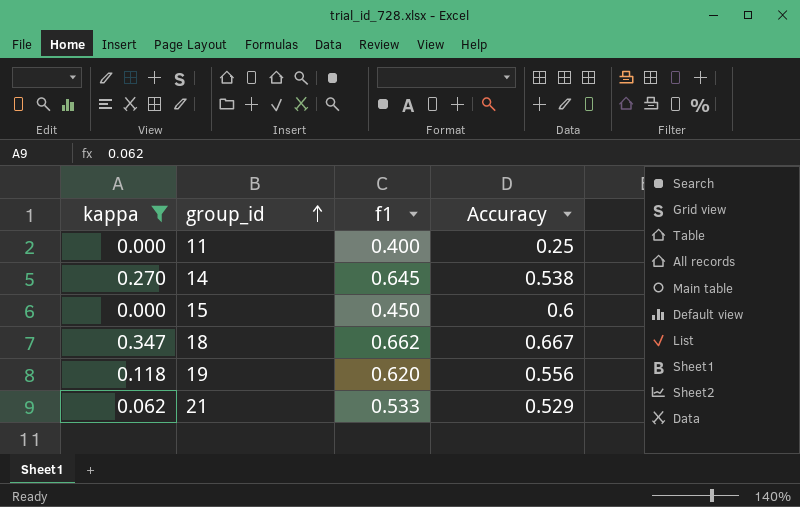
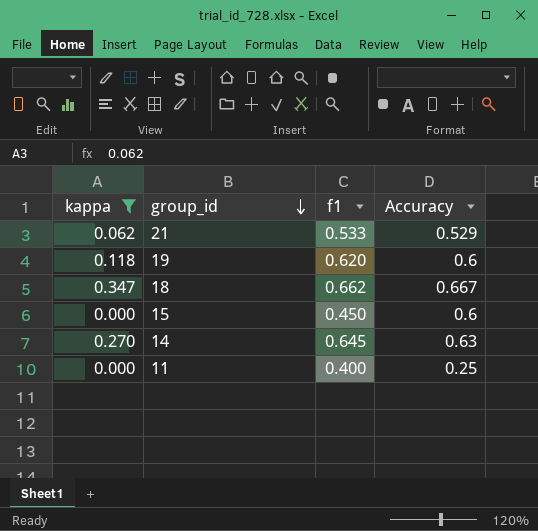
row order: group_id ascending -> group_id descending
19 | Accuracy: 0.556 -> 0.6
14 | Accuracy: 0.538 -> 0.63

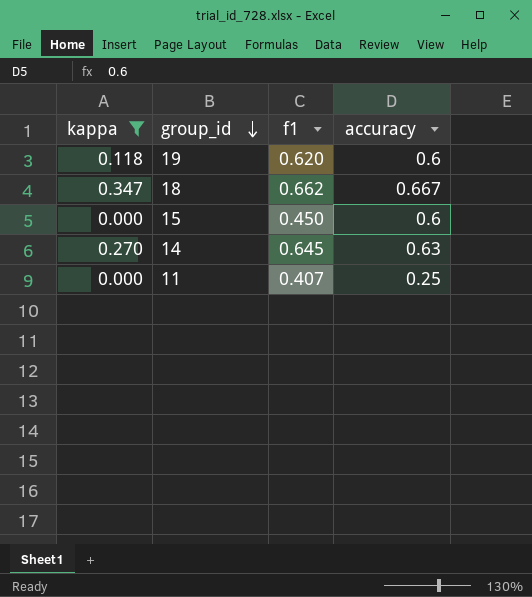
column name: Accuracy -> accuracy
row 21: 0.062 | 0.533 | 0.529 -> none
11 | f1: 0.400 -> 0.407

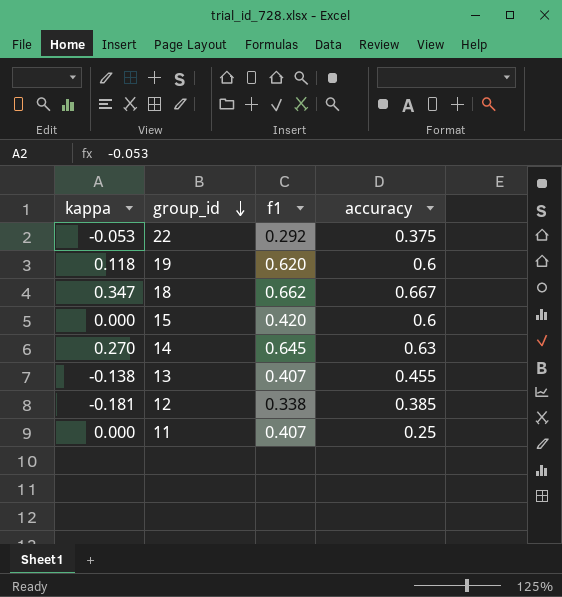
filter: kappa >= 0.000 -> none
15 | f1: 0.450 -> 0.420

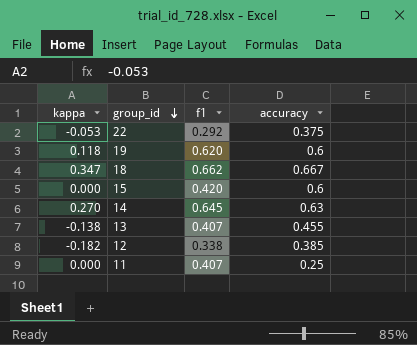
12 | kappa: -0.181 -> -0.182

